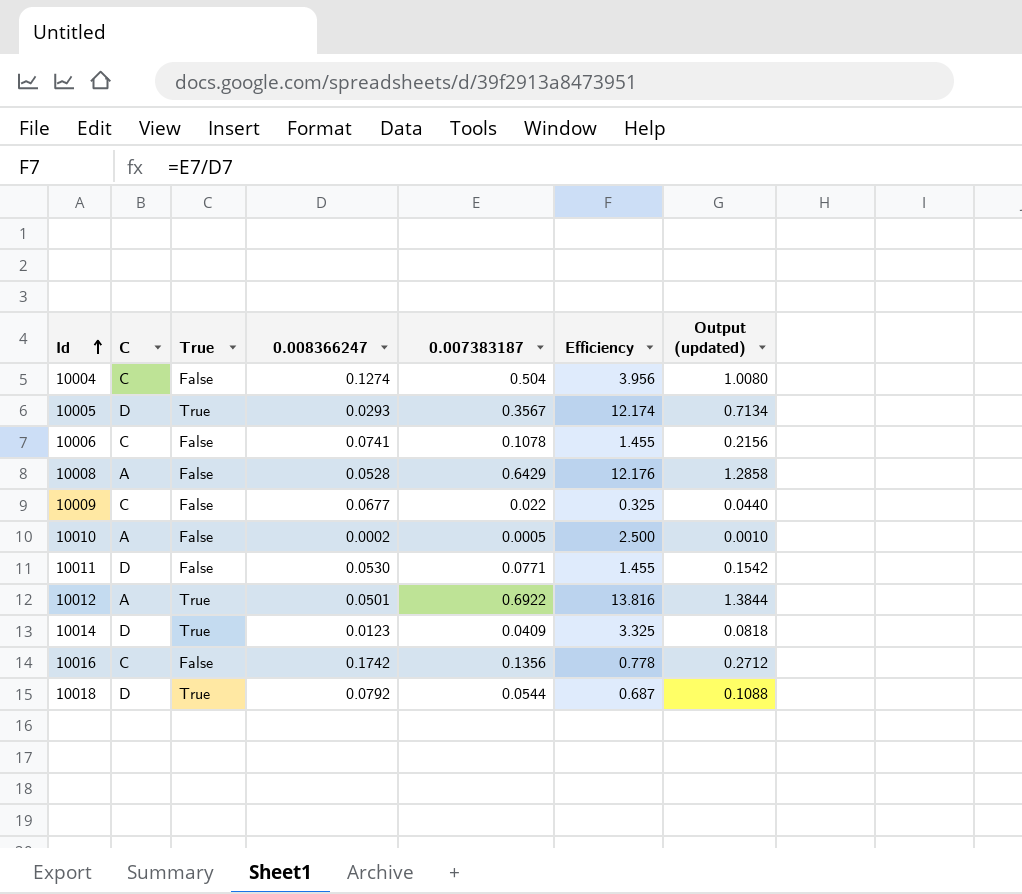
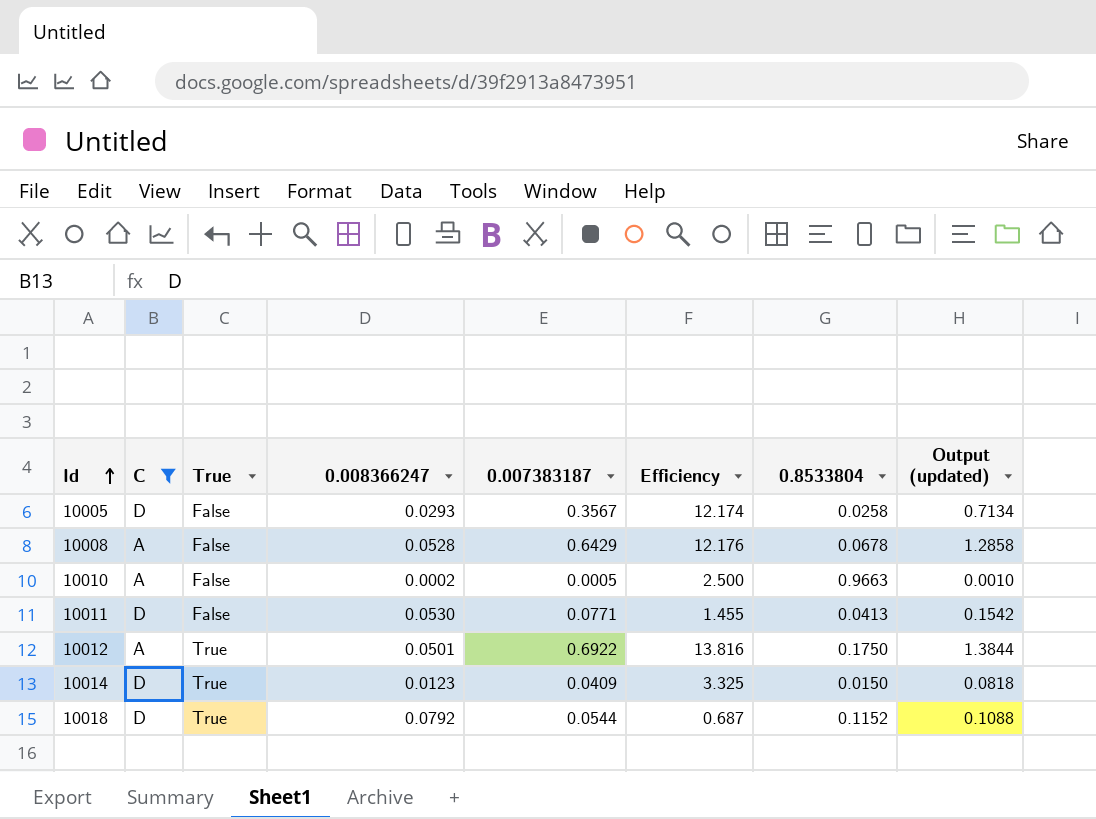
filter: none -> C != C
column 0.8533804 | position: none -> 7
10005 | True: True -> False

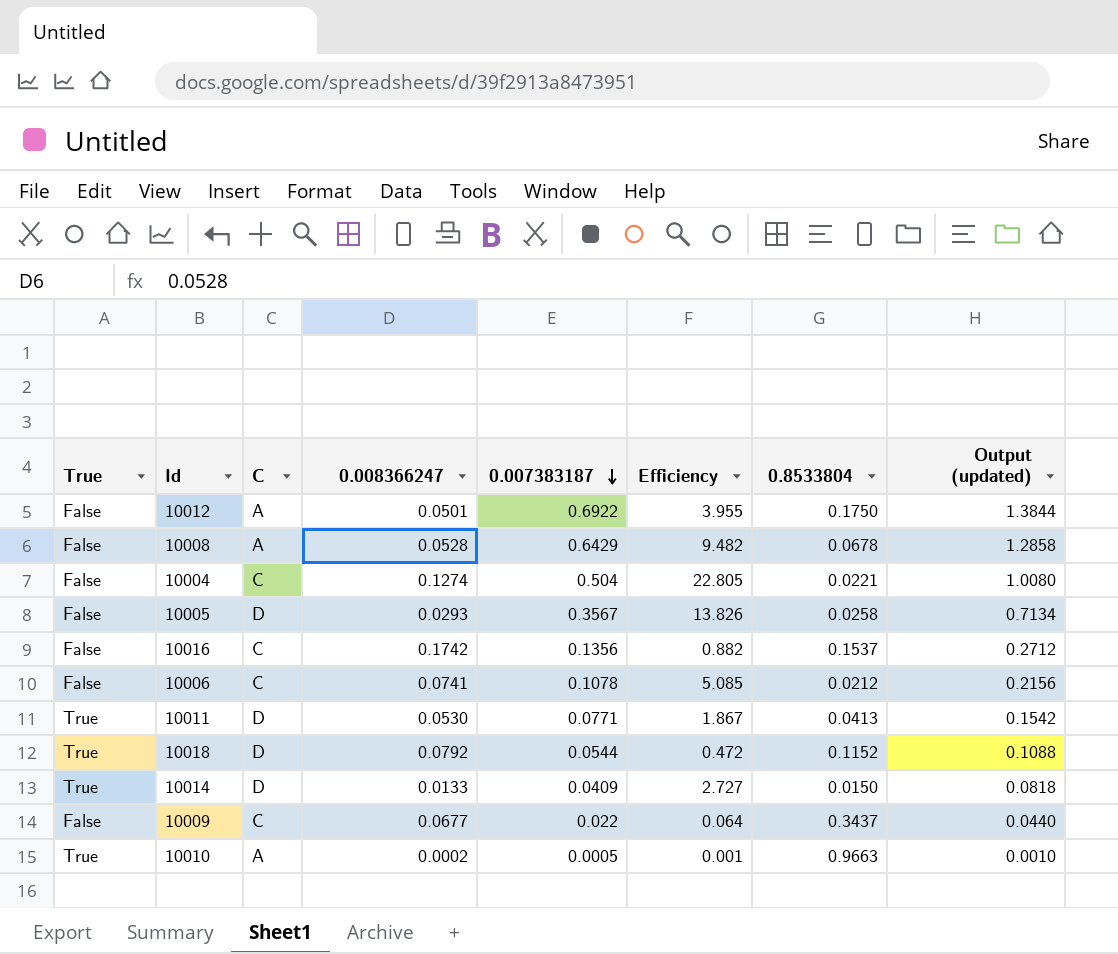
filter: C != C -> none
row order: Id ascending -> 0.007383187 descending
column True | position: 3 -> 1
column Efficiency | formula: [0.007383187] / [0.008366247] -> [0.007383187] / [0.8533804]
10012 | True: True -> False
10011 | True: False -> True
10014 | 0.008366247: 0.0123 -> 0.0133
10010 | True: False -> True

